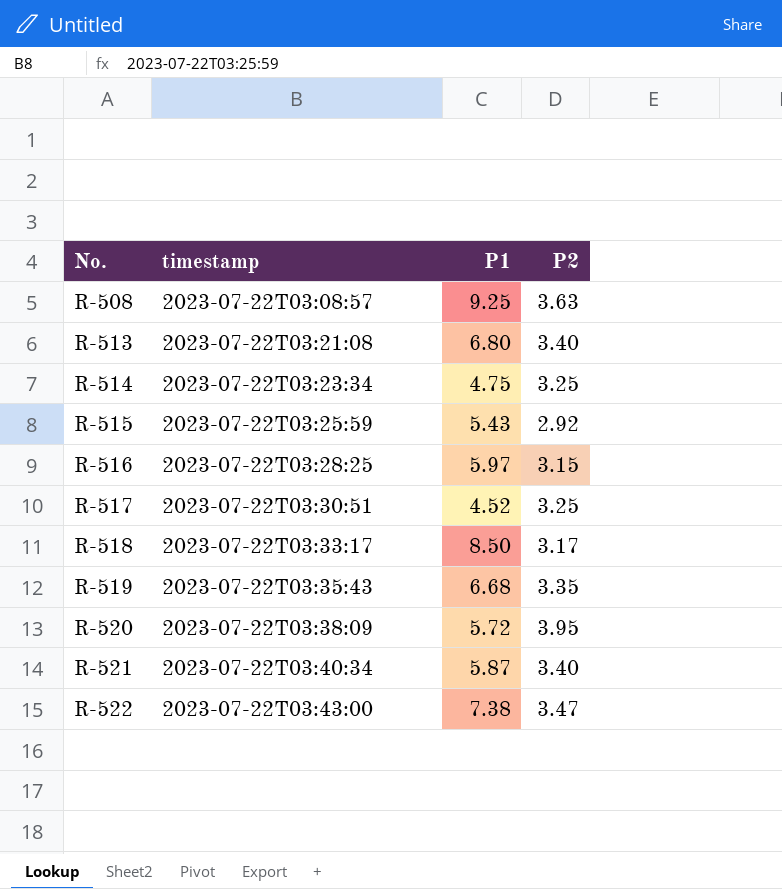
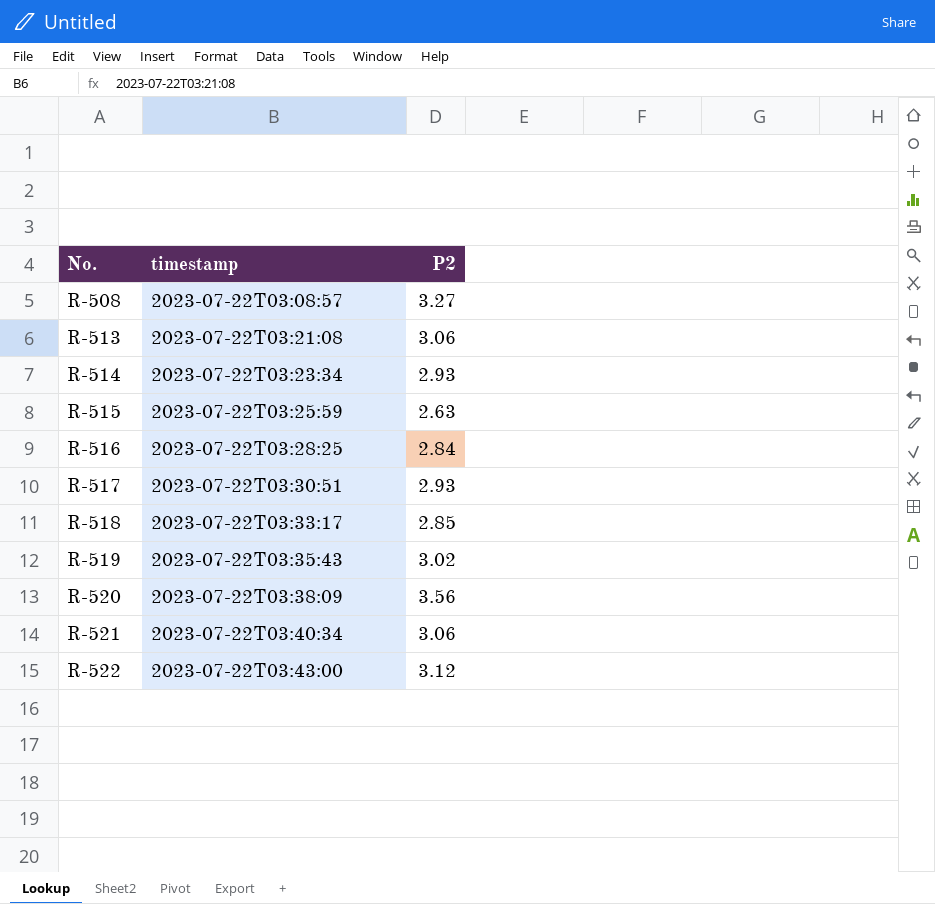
column P1 | position: 3 -> none
R-508 | P2: 3.63 -> 3.27
R-513 | P2: 3.40 -> 3.06
R-514 | P2: 3.25 -> 2.93
R-515 | P2: 2.92 -> 2.63
R-516 | P2: 3.15 -> 2.84
R-517 | P2: 3.25 -> 2.93
R-518 | P2: 3.17 -> 2.85
R-519 | P2: 3.35 -> 3.02
R-520 | P2: 3.95 -> 3.56
R-521 | P2: 3.40 -> 3.06
R-522 | P2: 3.47 -> 3.12

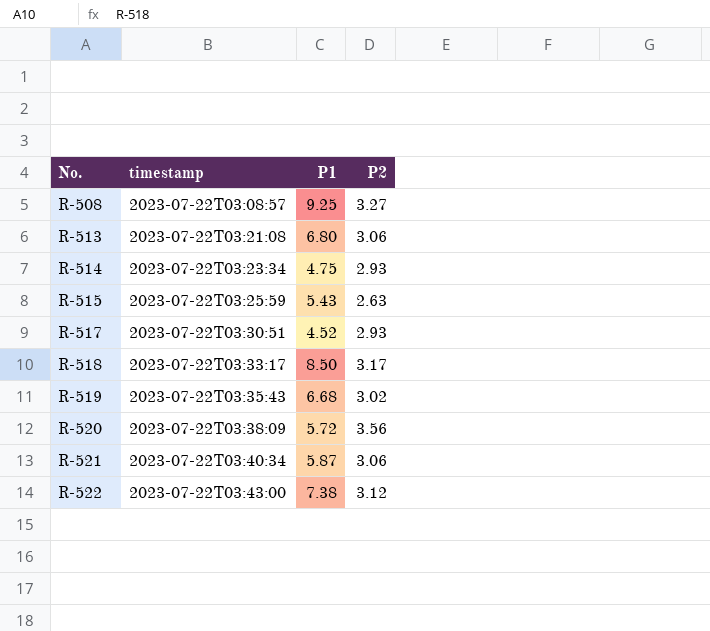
column P1 | position: none -> 3
row R-516: 2023-07-22T03:28:25 | 2.84 -> none
R-518 | P2: 2.85 -> 3.17

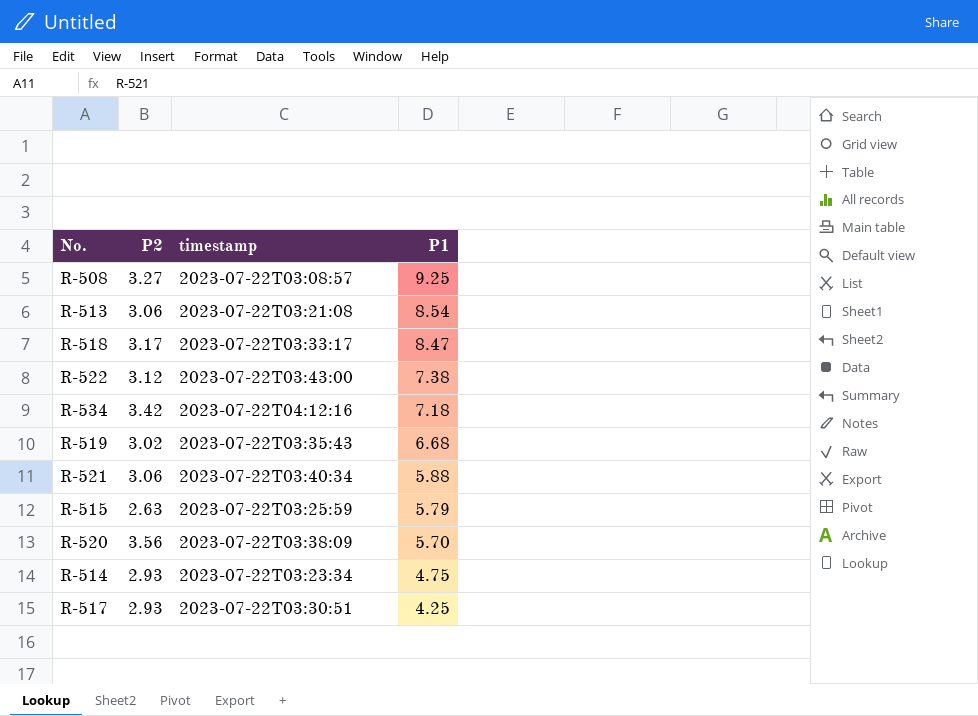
row order: No. ascending -> P1 descending
column P2 | position: 4 -> 2
R-513 | P1: 6.80 -> 8.54
R-518 | P1: 8.50 -> 8.47
row R-534: none -> 3.42 | 2023-07-22T04:12:16 | 7.18
R-521 | P1: 5.87 -> 5.88
R-515 | P1: 5.43 -> 5.79
R-520 | P1: 5.72 -> 5.70
R-517 | P1: 4.52 -> 4.25

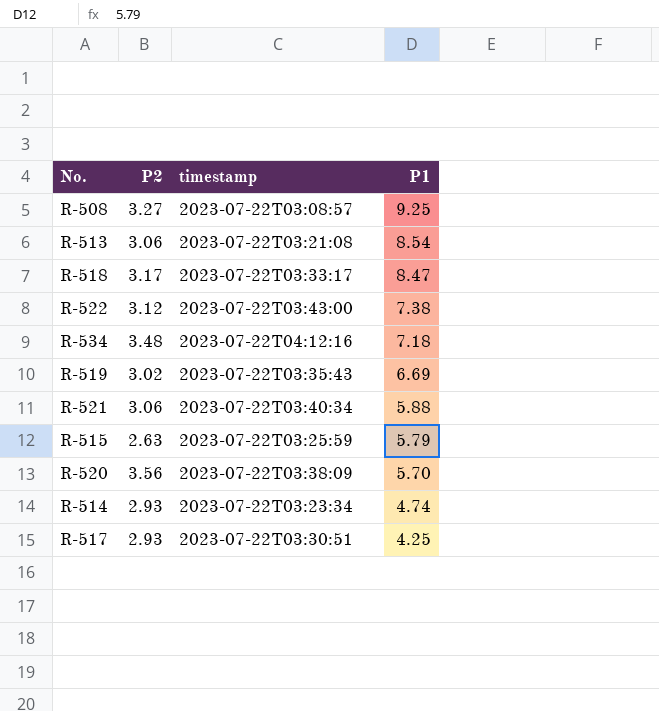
R-534 | P2: 3.42 -> 3.48
R-519 | P1: 6.68 -> 6.69
R-514 | P1: 4.75 -> 4.74

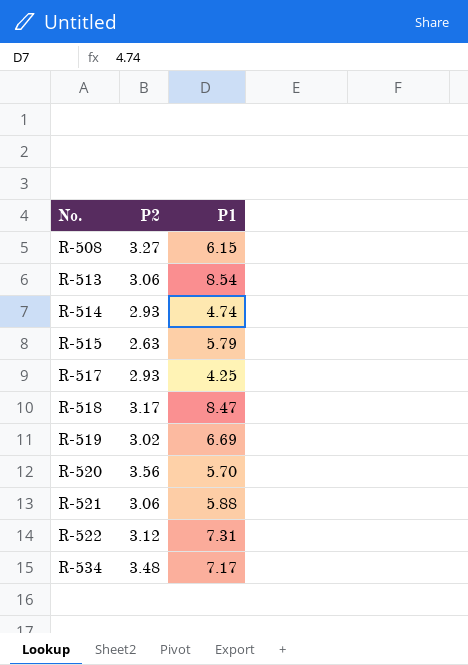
row order: P1 descending -> No. ascending
column timestamp | position: 3 -> none
R-508 | P1: 9.25 -> 6.15
R-522 | P1: 7.38 -> 7.31
R-534 | P1: 7.18 -> 7.17

